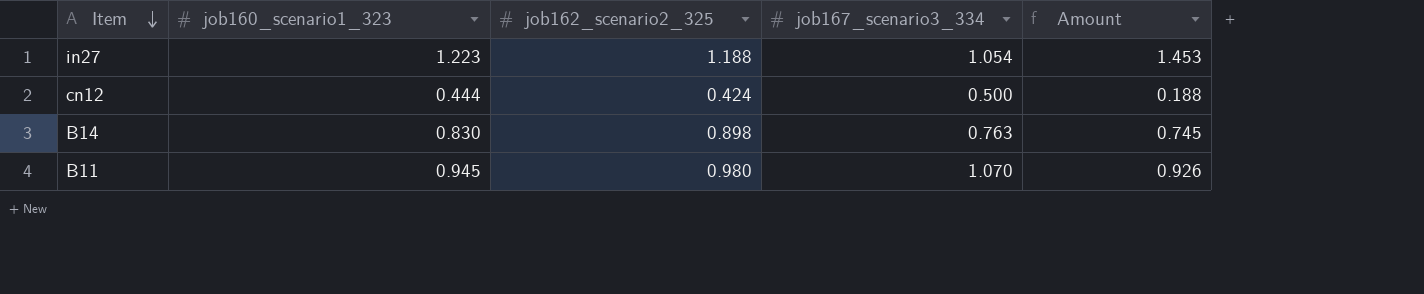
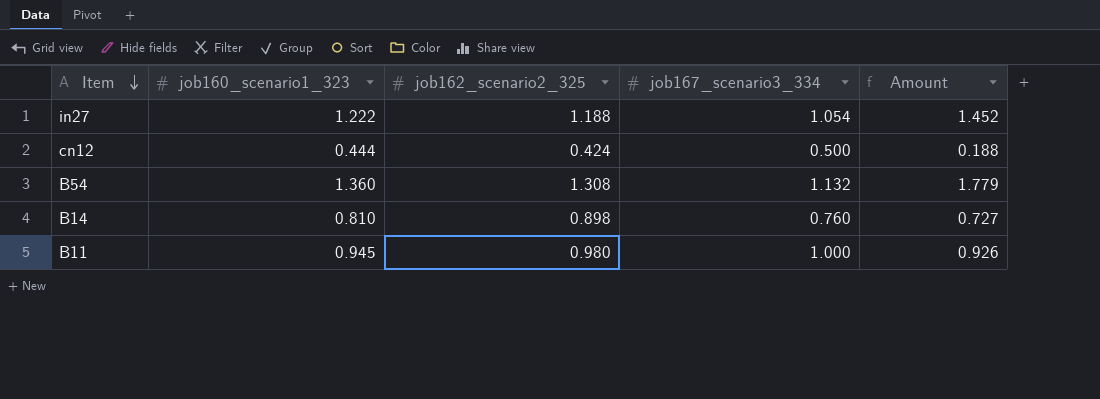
in27 | job160_scenario1_323: 1.223 -> 1.222
in27 | Amount: 1.453 -> 1.452
row B54: none -> 1.360 | 1.308 | 1.132 | 1.779
B14 | job160_scenario1_323: 0.830 -> 0.810
B14 | job167_scenario3_334: 0.763 -> 0.760
B14 | Amount: 0.745 -> 0.727
B11 | job167_scenario3_334: 1.070 -> 1.000

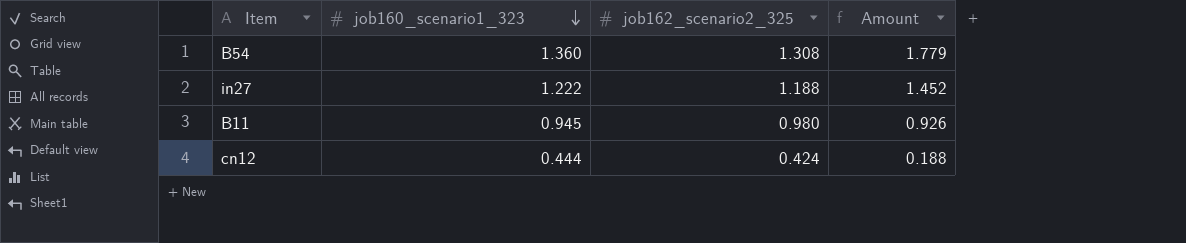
row order: Item descending -> job160_scenario1_323 descending
column job167_scenario3_334 | position: 4 -> none
row B14: 0.810 | 0.898 | 0.760 | 0.727 -> none

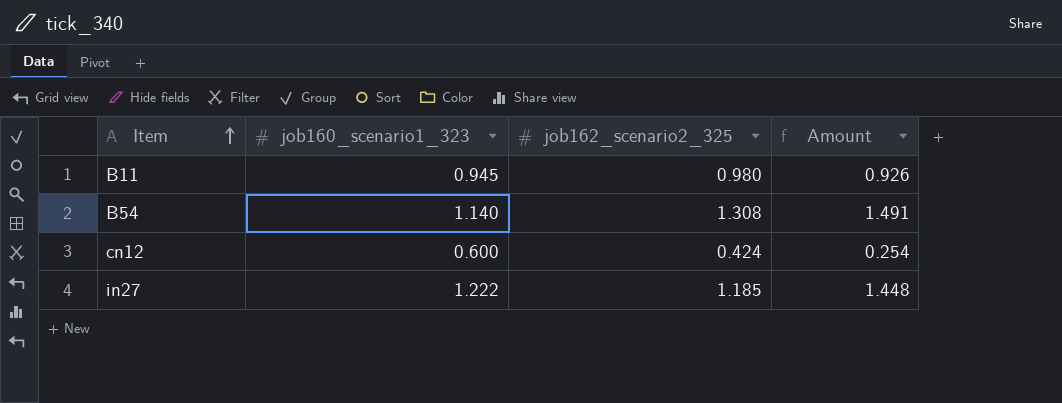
row order: job160_scenario1_323 descending -> Item ascending
B54 | job160_scenario1_323: 1.360 -> 1.140
B54 | Amount: 1.779 -> 1.491
cn12 | job160_scenario1_323: 0.444 -> 0.600
cn12 | Amount: 0.188 -> 0.254
in27 | job162_scenario2_325: 1.188 -> 1.185
in27 | Amount: 1.452 -> 1.448

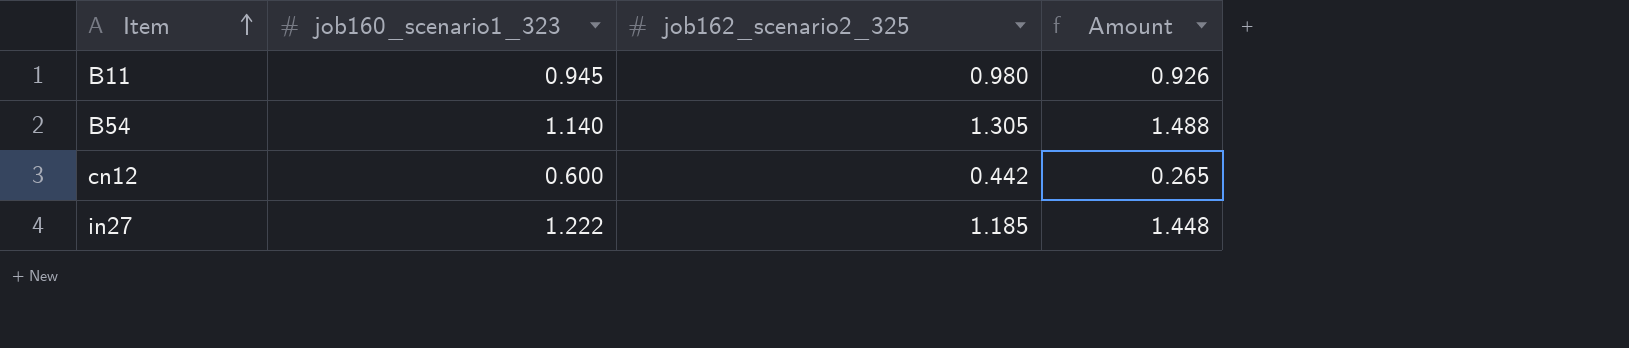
B54 | job162_scenario2_325: 1.308 -> 1.305
B54 | Amount: 1.491 -> 1.488
cn12 | job162_scenario2_325: 0.424 -> 0.442
cn12 | Amount: 0.254 -> 0.265

